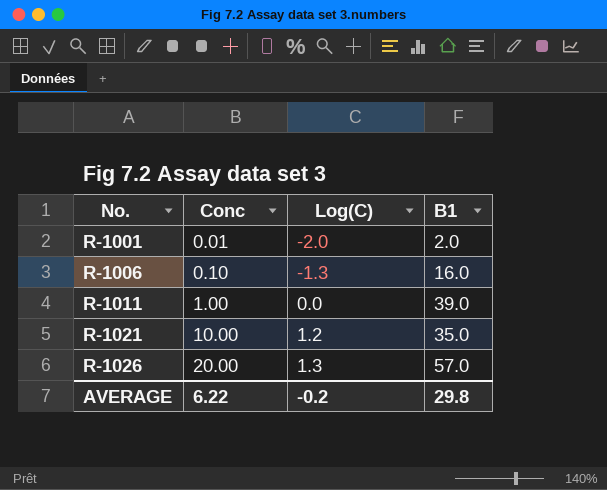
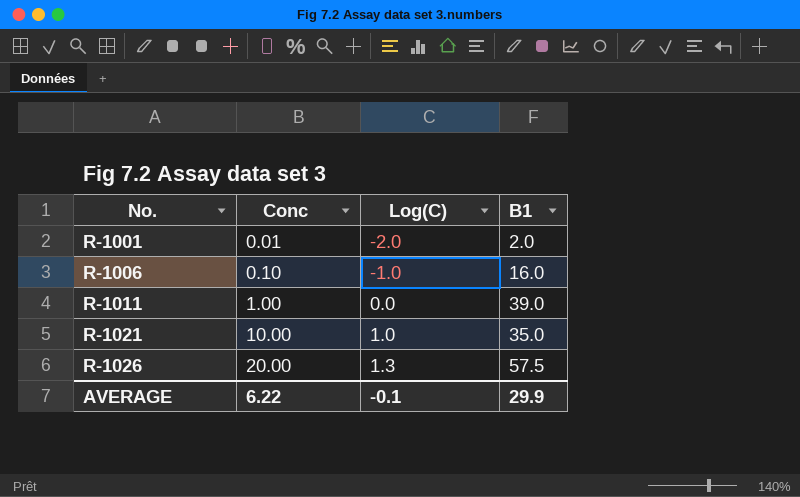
R-1006 | Log(C): -1.3 -> -1.0
R-1021 | Log(C): 1.2 -> 1.0
R-1026 | B1: 57.0 -> 57.5
AVERAGE | Log(C): -0.2 -> -0.1
AVERAGE | B1: 29.8 -> 29.9

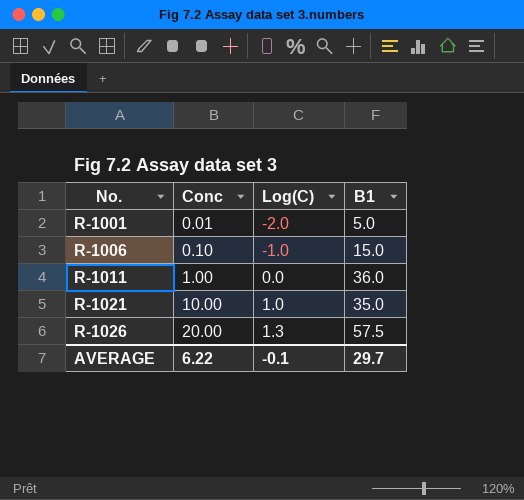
R-1001 | B1: 2.0 -> 5.0
R-1006 | B1: 16.0 -> 15.0
R-1011 | B1: 39.0 -> 36.0
AVERAGE | B1: 29.9 -> 29.7

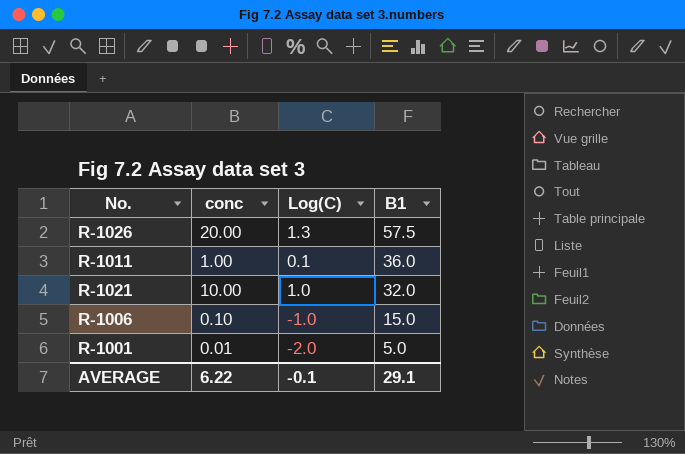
row order: No. ascending -> B1 descending
column name: Conc -> conc
R-1011 | Log(C): 0.0 -> 0.1
R-1021 | B1: 35.0 -> 32.0
AVERAGE | B1: 29.7 -> 29.1

